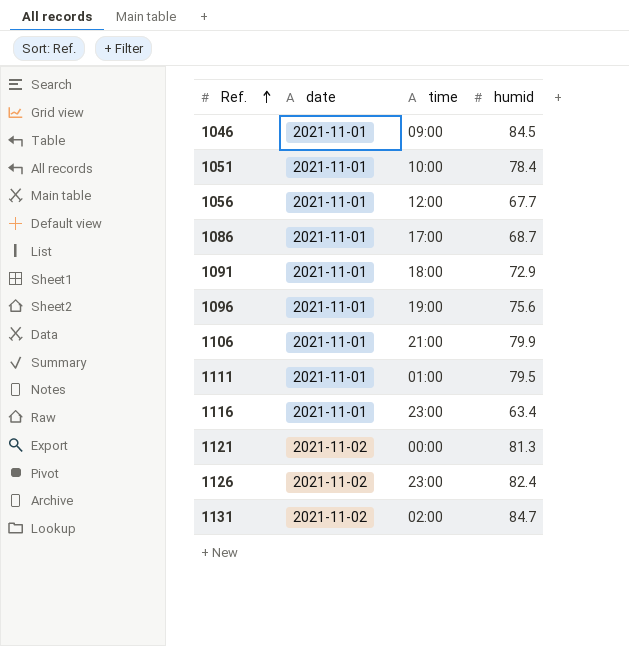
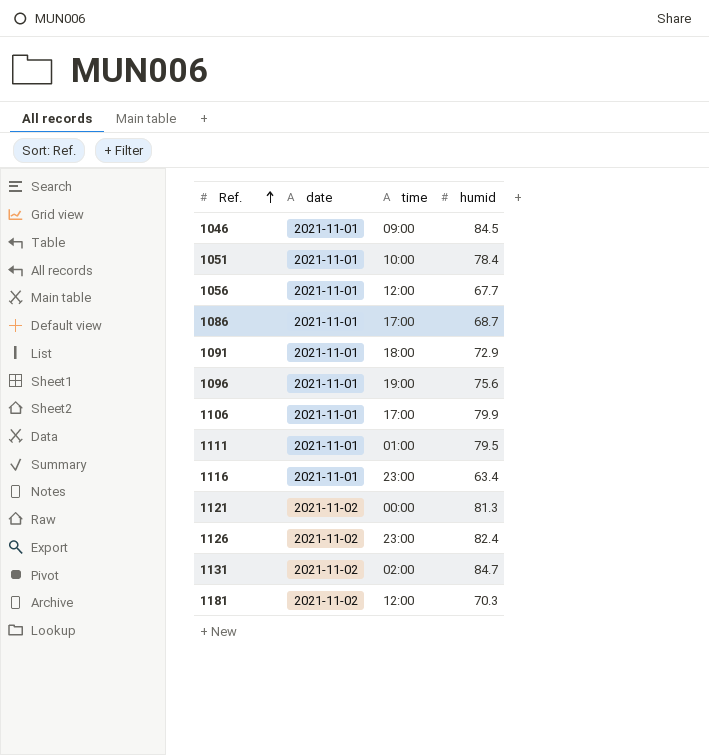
1106 | time: 21:00 -> 17:00
row 1181: none -> 2021-11-02 | 12:00 | 70.3

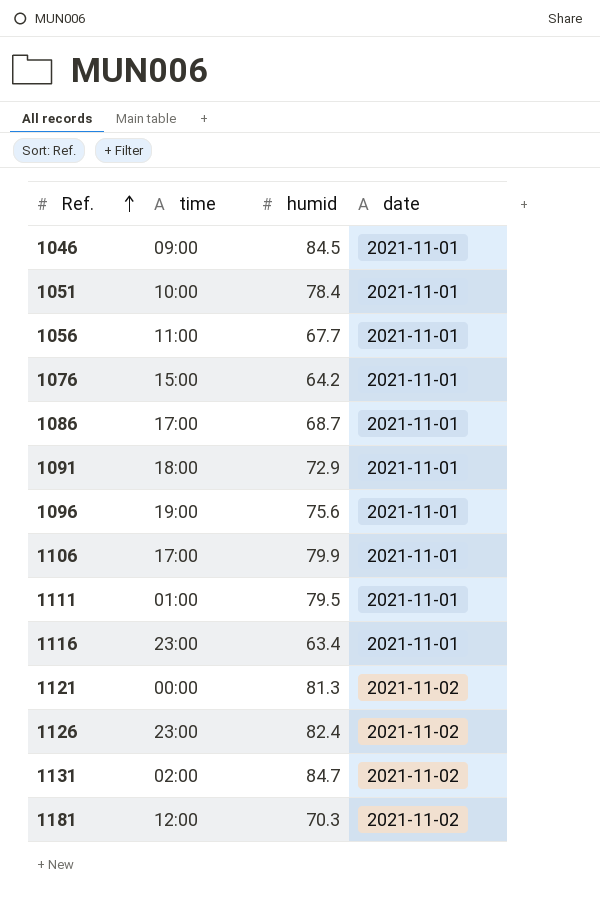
column date | position: 2 -> 4
1056 | time: 12:00 -> 11:00
row 1076: none -> 15:00 | 64.2 | 2021-11-01

